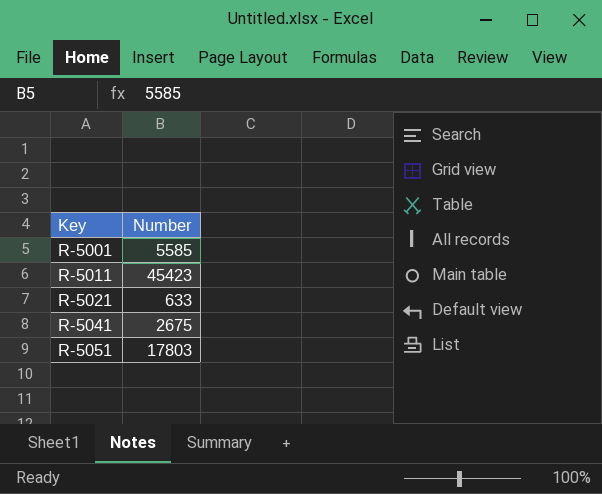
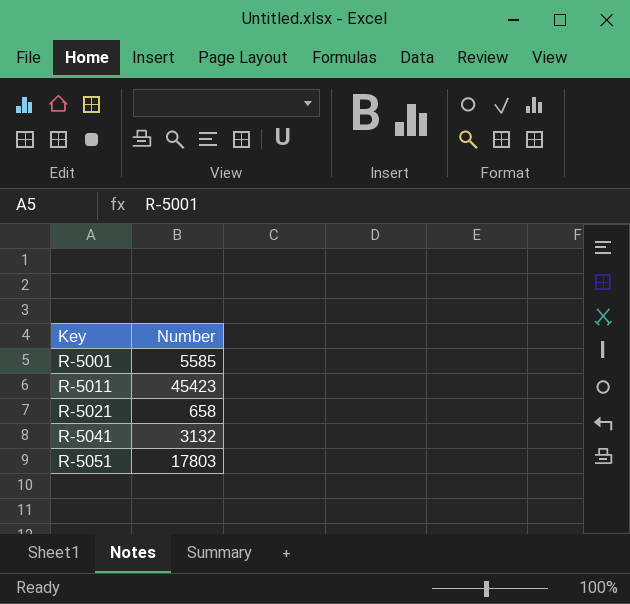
R-5021 | Number: 633 -> 658
R-5041 | Number: 2675 -> 3132

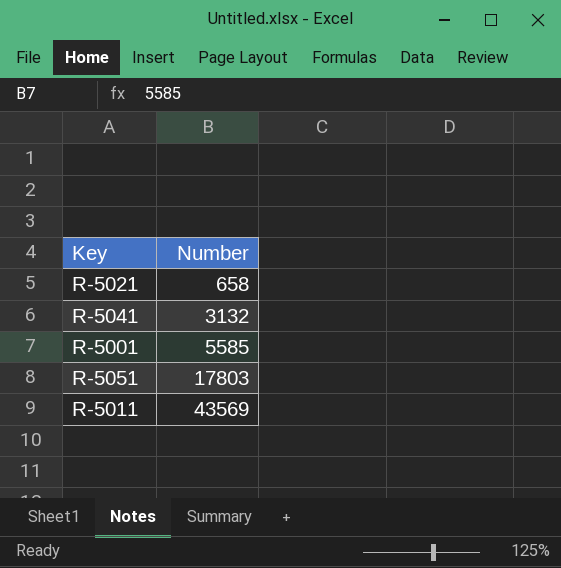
row order: Key ascending -> Number ascending
R-5011 | Number: 45423 -> 43569

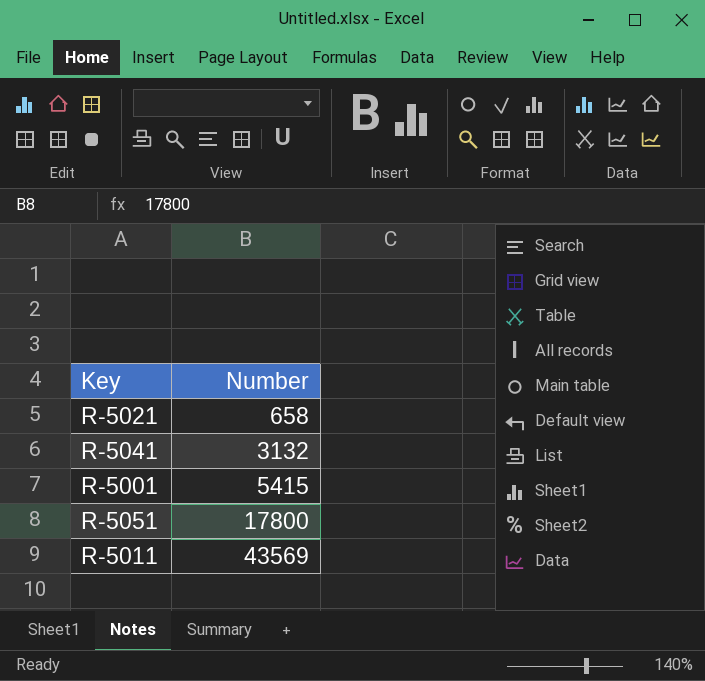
R-5001 | Number: 5585 -> 5415
R-5051 | Number: 17803 -> 17800

